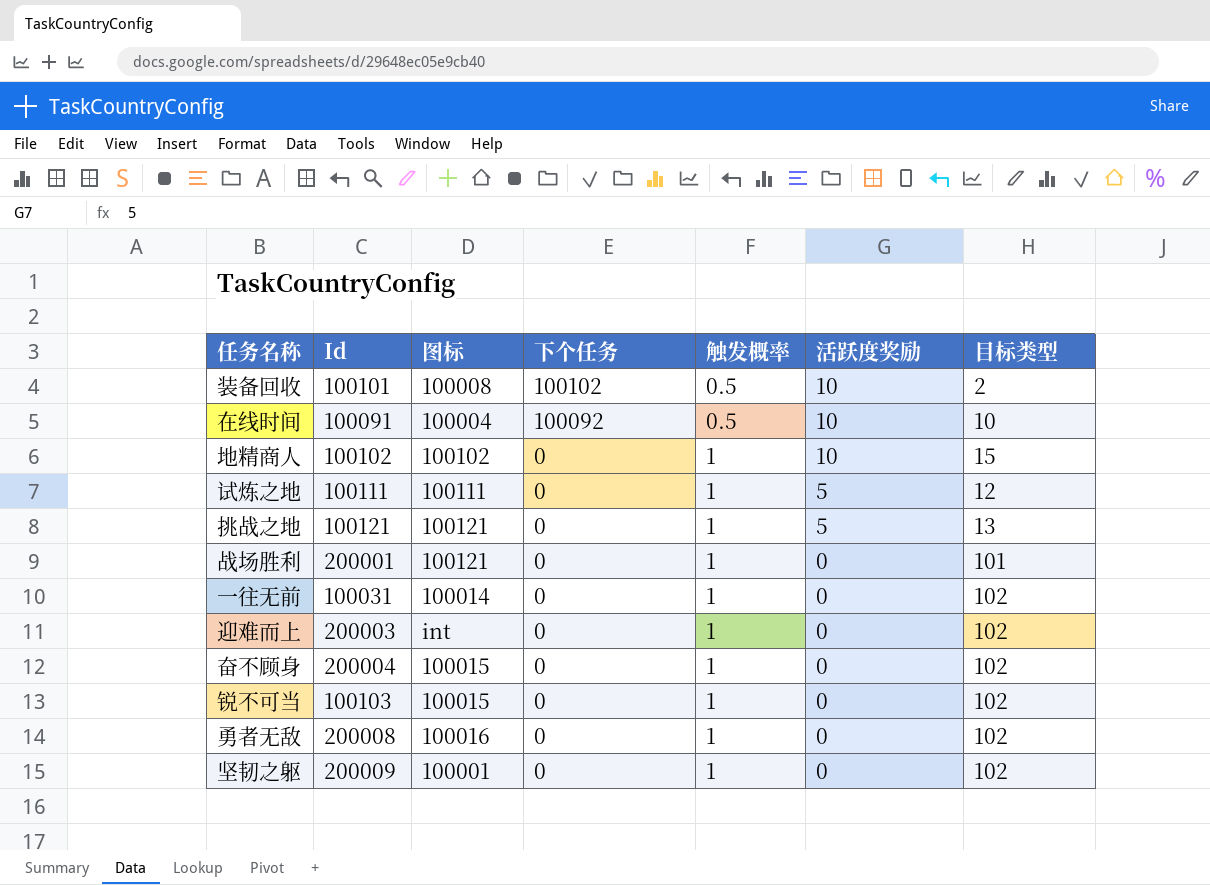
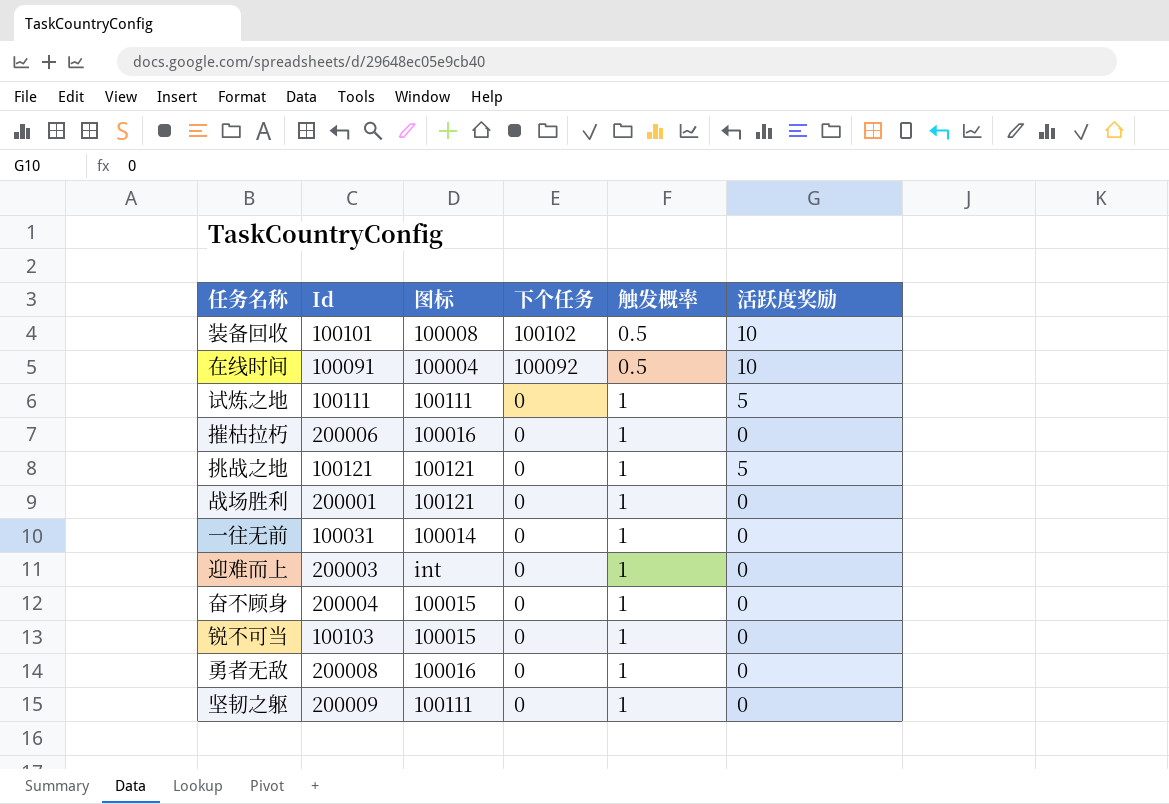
column 目标类型 | position: 7 -> none
row 地精商人: 100102 | 100102 | 0 | 1 | 10 | 15 -> none
row 摧枯拉朽: none -> 200006 | 100016 | 0 | 1 | 0
坚韧之躯 | 图标: 100001 -> 100111

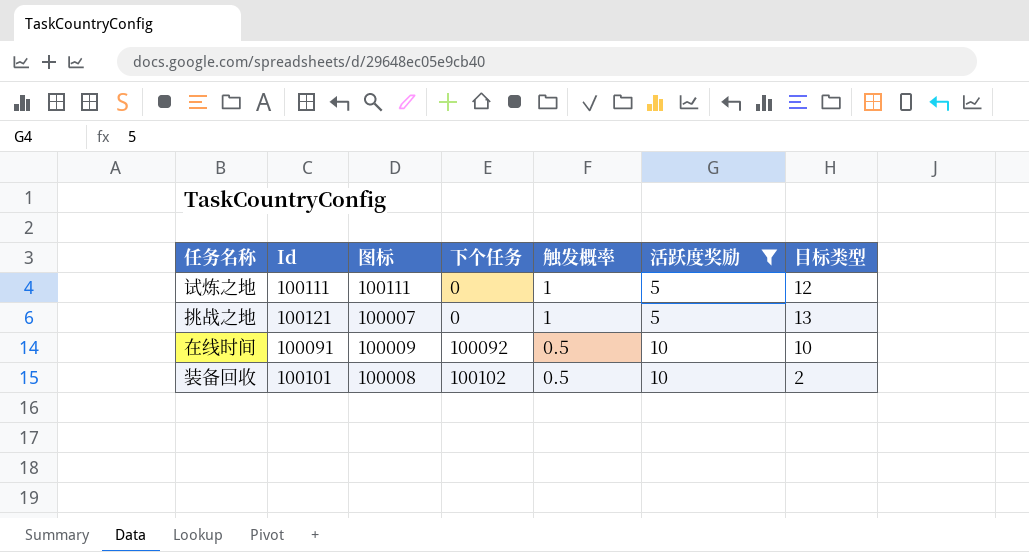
filter: none -> 活跃度奖励 != 0
row order: 下个任务 descending -> 下个任务 ascending
column 目标类型 | position: none -> 7
挑战之地 | 图标: 100121 -> 100007
在线时间 | 图标: 100004 -> 100009

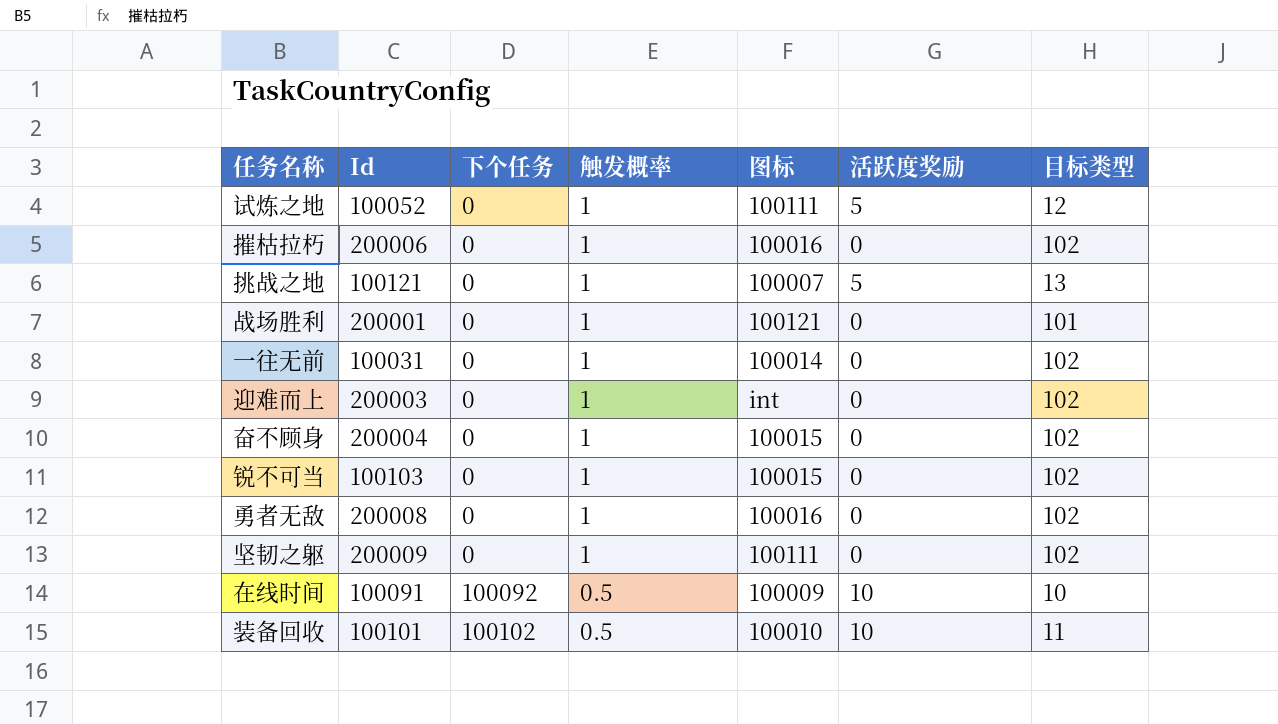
filter: 活跃度奖励 != 0 -> none
column 图标 | position: 3 -> 5
试炼之地 | Id: 100111 -> 100052
装备回收 | 图标: 100008 -> 100010
装备回收 | 目标类型: 2 -> 11

